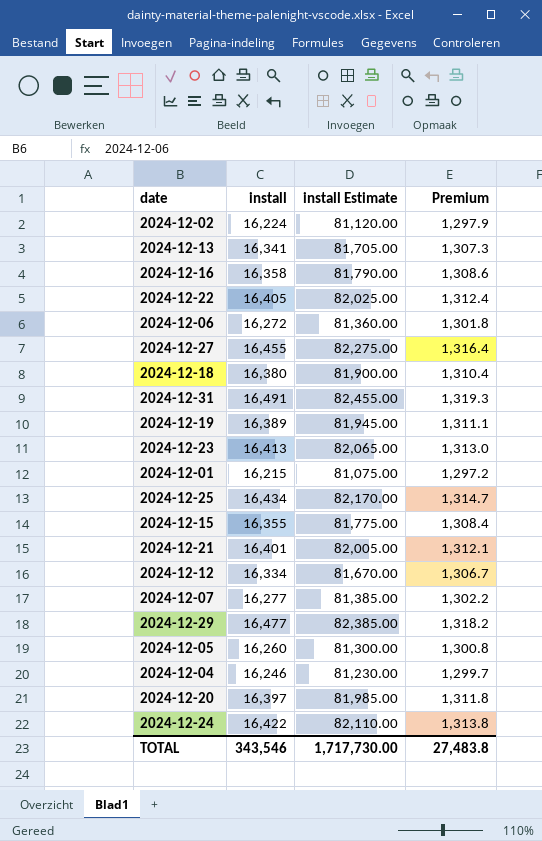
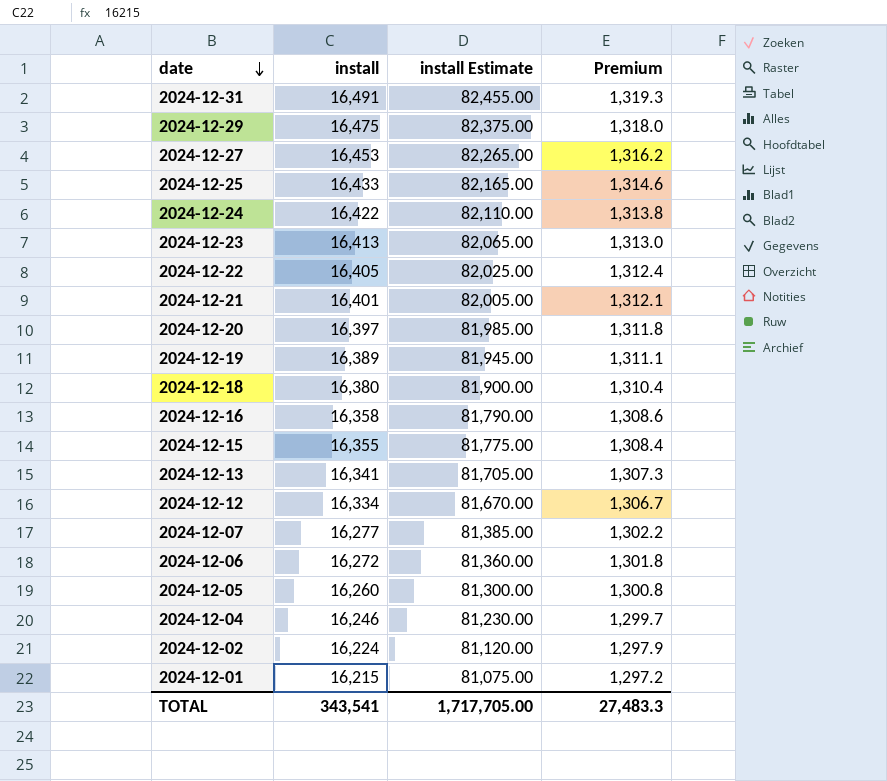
row order: none -> date descending
2024-12-29 | install: 16,477 -> 16,475
2024-12-29 | install Estimate: 82,385.00 -> 82,375.00
2024-12-29 | Premium: 1,318.2 -> 1,318.0
2024-12-27 | install: 16,455 -> 16,453
2024-12-27 | install Estimate: 82,275.00 -> 82,265.00
2024-12-27 | Premium: 1,316.4 -> 1,316.2
2024-12-25 | install: 16,434 -> 16,433
2024-12-25 | install Estimate: 82,170.00 -> 82,165.00
2024-12-25 | Premium: 1,314.7 -> 1,314.6
TOTAL | install: 343,546 -> 343,541
TOTAL | install Estimate: 1,717,730.00 -> 1,717,705.00
TOTAL | Premium: 27,483.8 -> 27,483.3

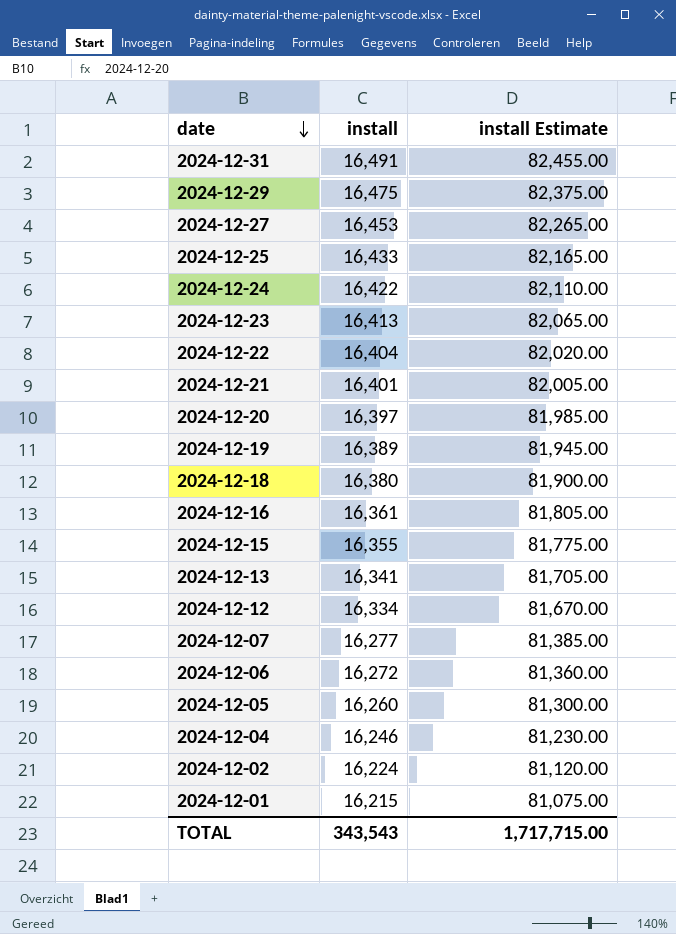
column Premium | formula: [install] * 0.08 -> none
2024-12-22 | install: 16,405 -> 16,404
2024-12-22 | install Estimate: 82,025.00 -> 82,020.00
2024-12-16 | install: 16,358 -> 16,361
2024-12-16 | install Estimate: 81,790.00 -> 81,805.00
TOTAL | install: 343,541 -> 343,543
TOTAL | install Estimate: 1,717,705.00 -> 1,717,715.00

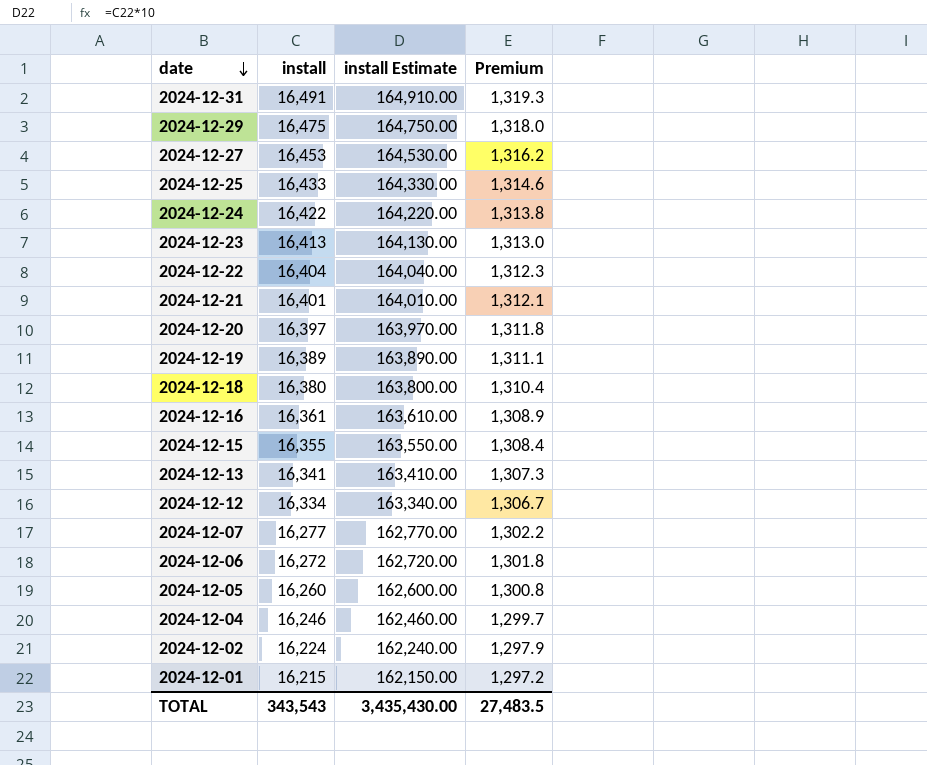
column install Estimate | formula: [install] * 5 -> [install] * 10
column Premium | formula: none -> [install] * 0.08
TOTAL | install Estimate: 1,717,715.00 -> 3,435,430.00

